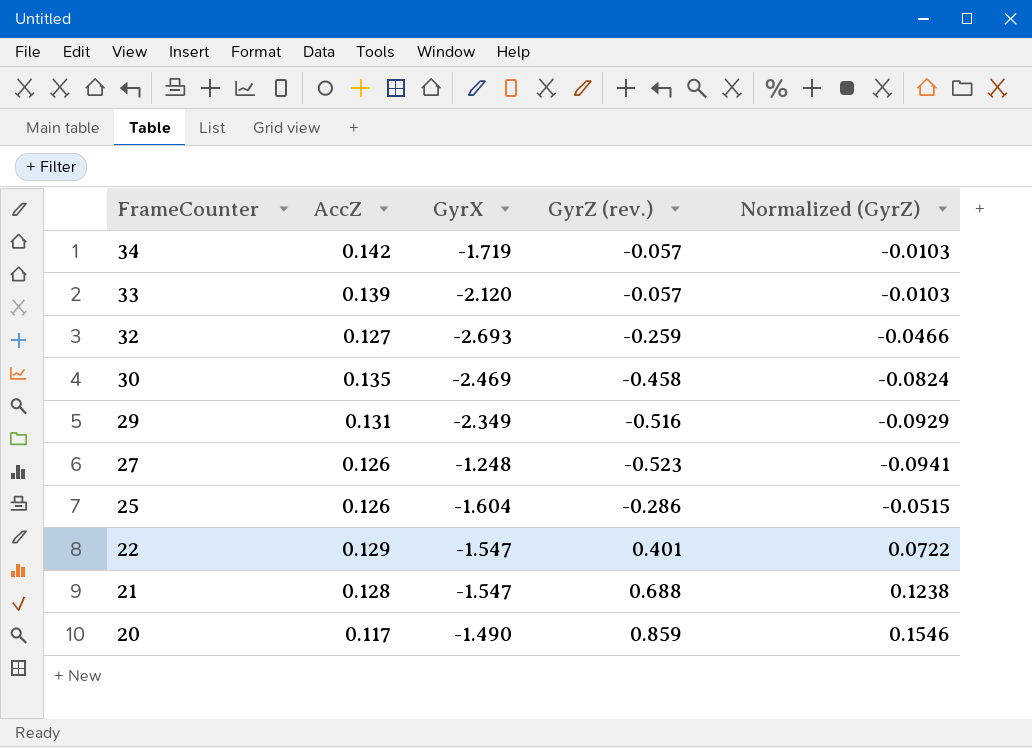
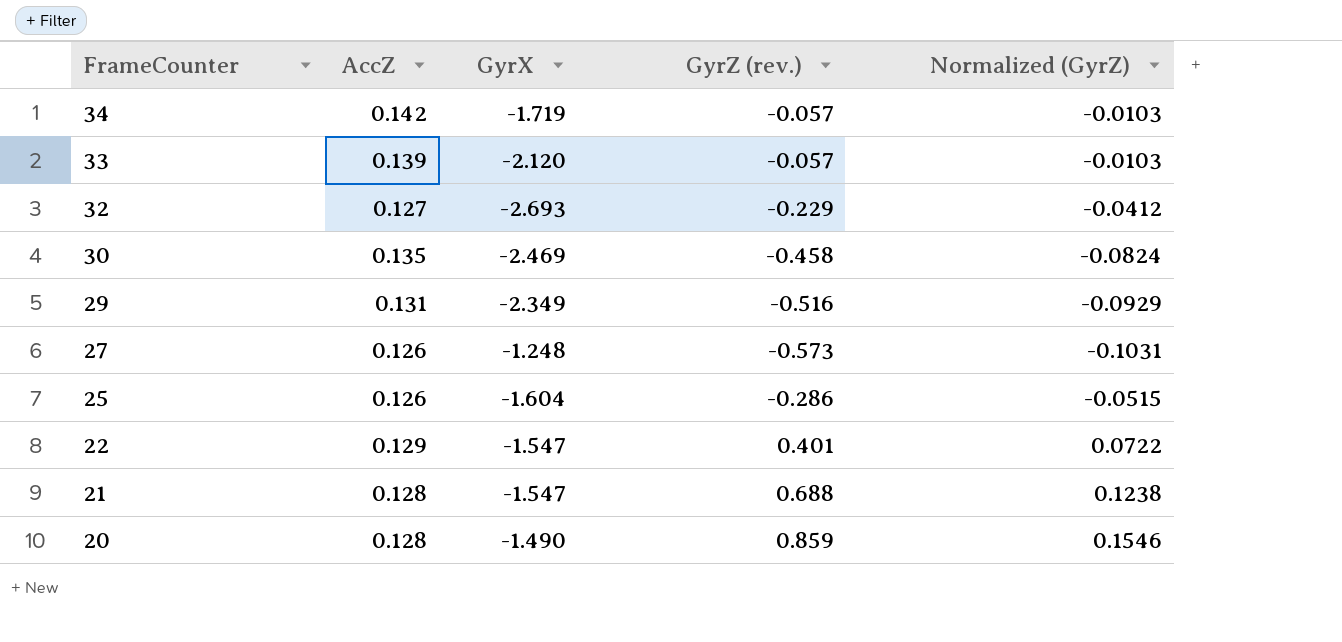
32 | GyrZ (rev.): -0.259 -> -0.229
32 | Normalized (GyrZ): -0.0466 -> -0.0412
27 | GyrZ (rev.): -0.523 -> -0.573
27 | Normalized (GyrZ): -0.0941 -> -0.1031
20 | AccZ: 0.117 -> 0.128

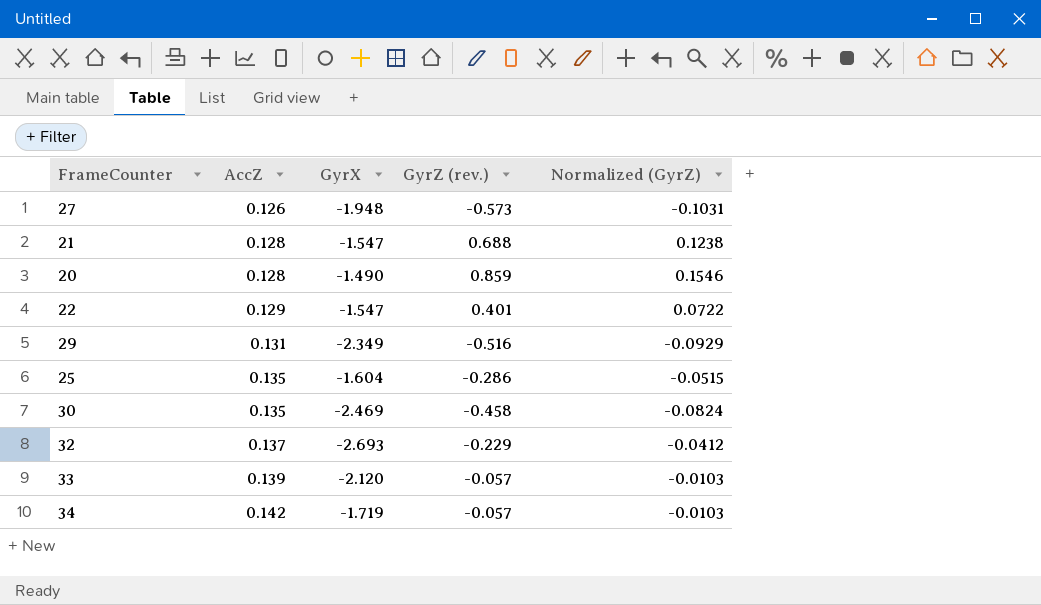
row order: FrameCounter descending -> AccZ ascending
27 | GyrX: -1.248 -> -1.948
25 | AccZ: 0.126 -> 0.135
32 | AccZ: 0.127 -> 0.137

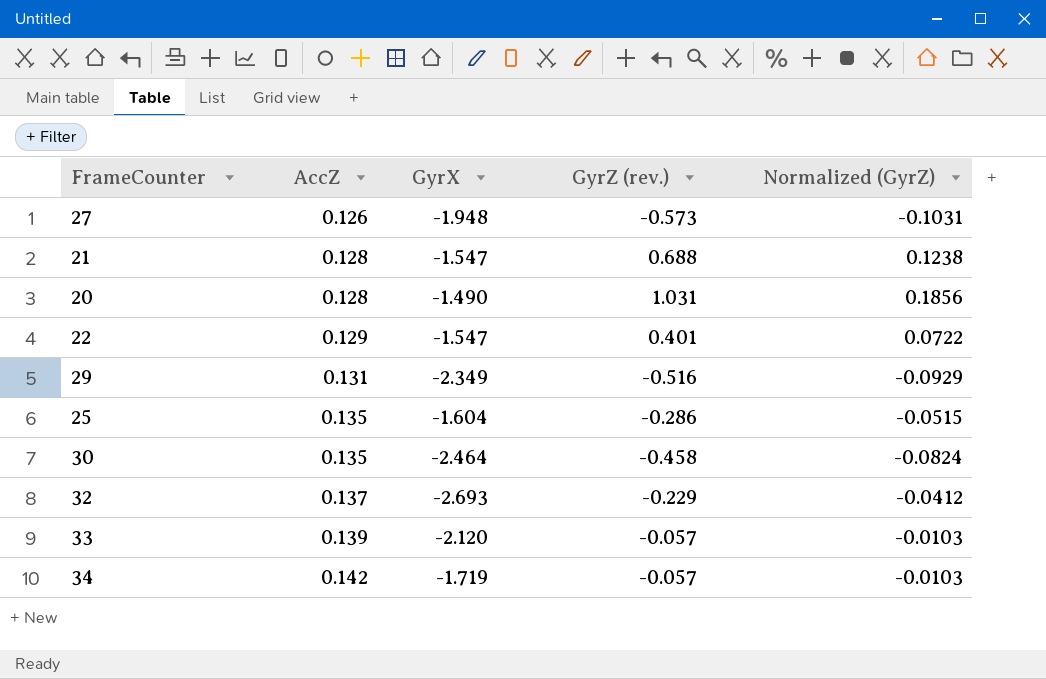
20 | GyrZ (rev.): 0.859 -> 1.031
20 | Normalized (GyrZ): 0.1546 -> 0.1856
30 | GyrX: -2.469 -> -2.464

